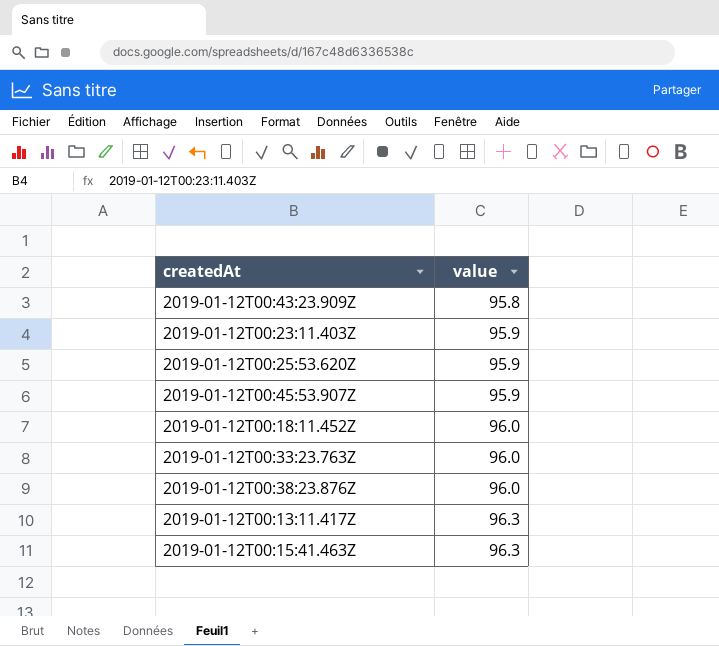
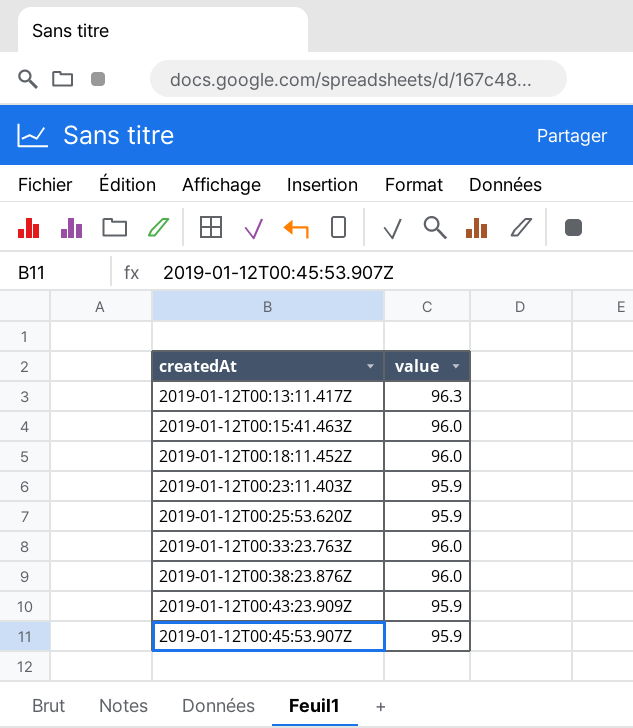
row order: value ascending -> createdAt ascending
2019-01-12T00:15:41.463Z | value: 96.3 -> 96.0
2019-01-12T00:43:23.909Z | value: 95.8 -> 95.9

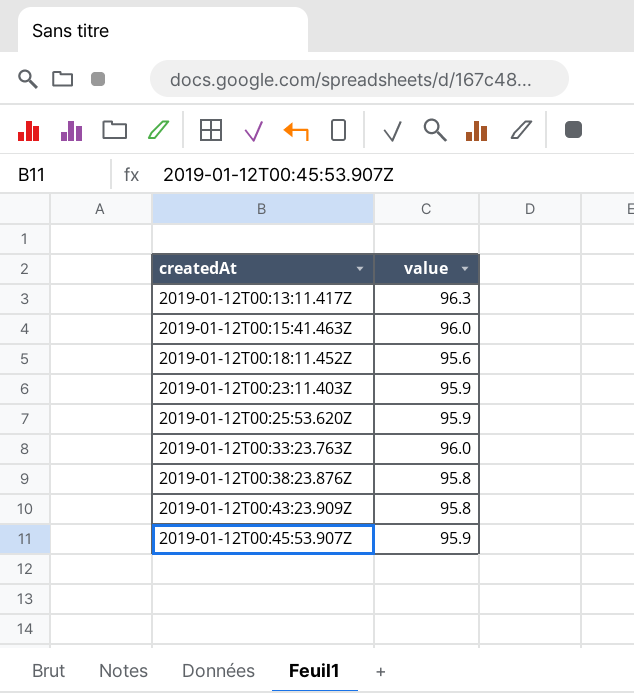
2019-01-12T00:18:11.452Z | value: 96.0 -> 95.6
2019-01-12T00:38:23.876Z | value: 96.0 -> 95.8
2019-01-12T00:43:23.909Z | value: 95.9 -> 95.8

